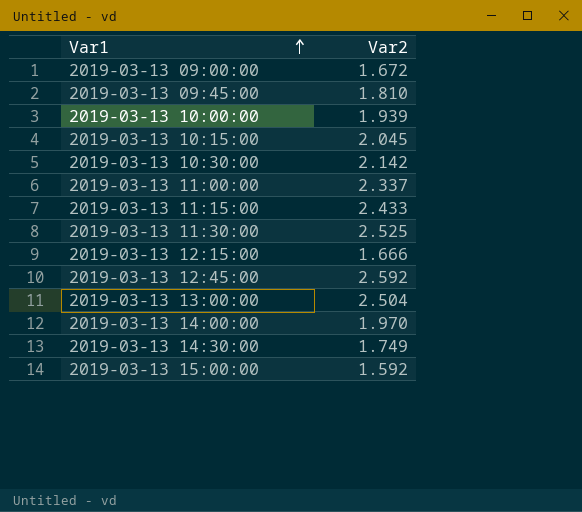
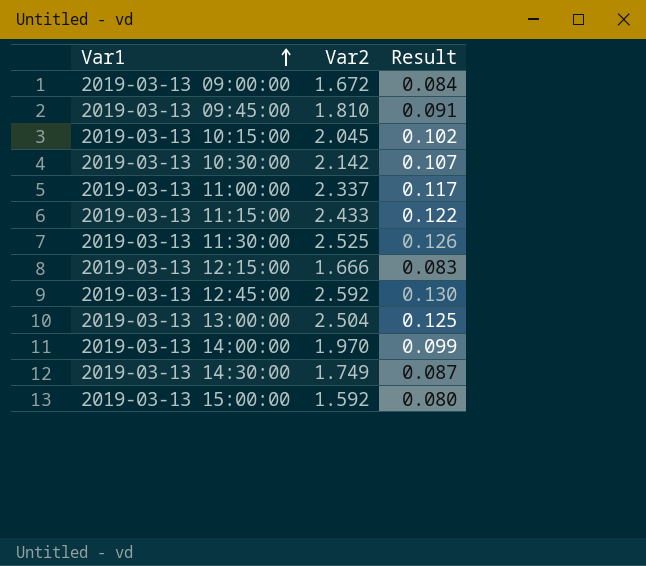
column Result | formula: none -> [Var2] * 0.05
row 2019-03-13 10:00:00: 1.939 -> none

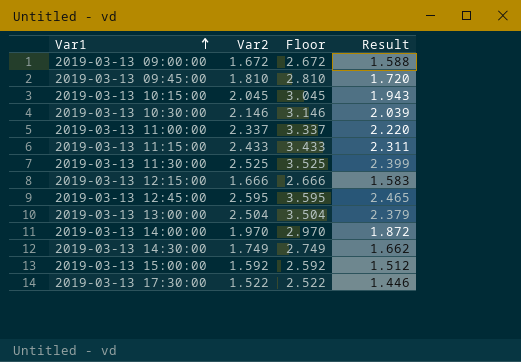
column Floor | formula: none -> [Var2] + 1
column Result | formula: [Var2] * 0.05 -> [Var2] * 0.95
2019-03-13 10:30:00 | Var2: 2.142 -> 2.146
2019-03-13 12:45:00 | Var2: 2.592 -> 2.595
row 2019-03-13 17:30:00: none -> 1.522 | 2.522 | 1.446

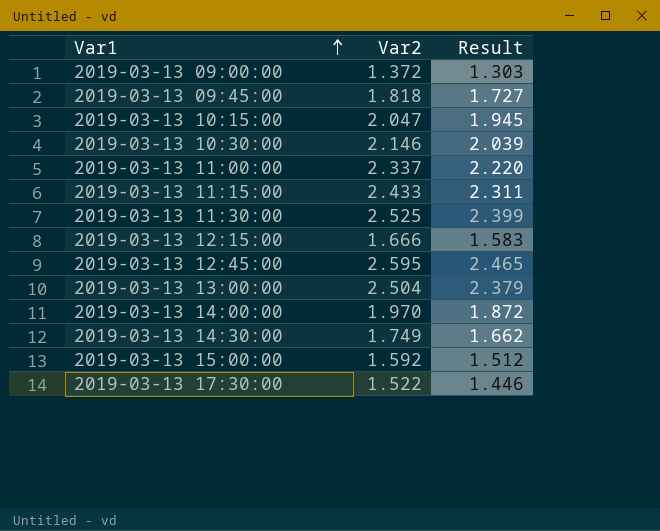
column Floor | formula: [Var2] + 1 -> none
2019-03-13 09:00:00 | Var2: 1.672 -> 1.372
2019-03-13 09:00:00 | Result: 1.588 -> 1.303
2019-03-13 09:45:00 | Var2: 1.810 -> 1.818
2019-03-13 09:45:00 | Result: 1.720 -> 1.727
2019-03-13 10:15:00 | Var2: 2.045 -> 2.047
2019-03-13 10:15:00 | Result: 1.943 -> 1.945

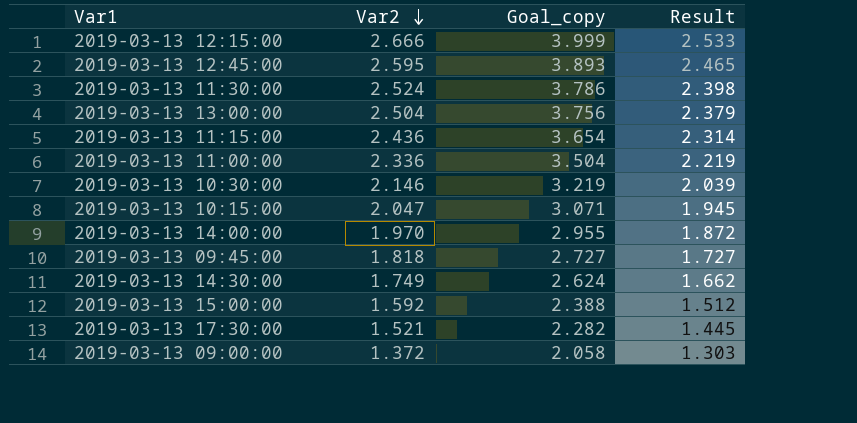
row order: Var1 ascending -> Var2 descending
column Goal_copy | formula: none -> [Var2] * 1.5
2019-03-13 12:15:00 | Var2: 1.666 -> 2.666
2019-03-13 12:15:00 | Result: 1.583 -> 2.533
2019-03-13 11:30:00 | Var2: 2.525 -> 2.524
2019-03-13 11:30:00 | Result: 2.399 -> 2.398
2019-03-13 11:15:00 | Var2: 2.433 -> 2.436
2019-03-13 11:15:00 | Result: 2.311 -> 2.314
2019-03-13 11:00:00 | Var2: 2.337 -> 2.336
2019-03-13 11:00:00 | Result: 2.220 -> 2.219
2019-03-13 17:30:00 | Var2: 1.522 -> 1.521
2019-03-13 17:30:00 | Result: 1.446 -> 1.445

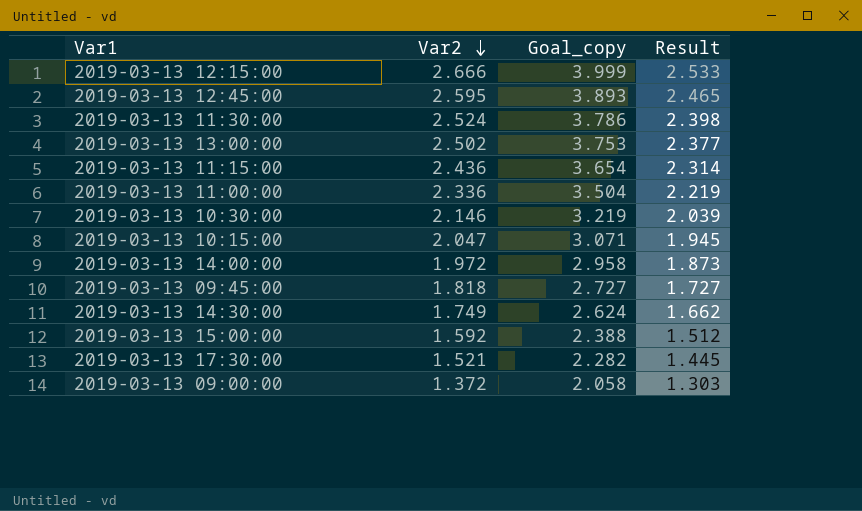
2019-03-13 13:00:00 | Var2: 2.504 -> 2.502
2019-03-13 13:00:00 | Goal_copy: 3.756 -> 3.753
2019-03-13 13:00:00 | Result: 2.379 -> 2.377
2019-03-13 14:00:00 | Var2: 1.970 -> 1.972
2019-03-13 14:00:00 | Goal_copy: 2.955 -> 2.958
2019-03-13 14:00:00 | Result: 1.872 -> 1.873

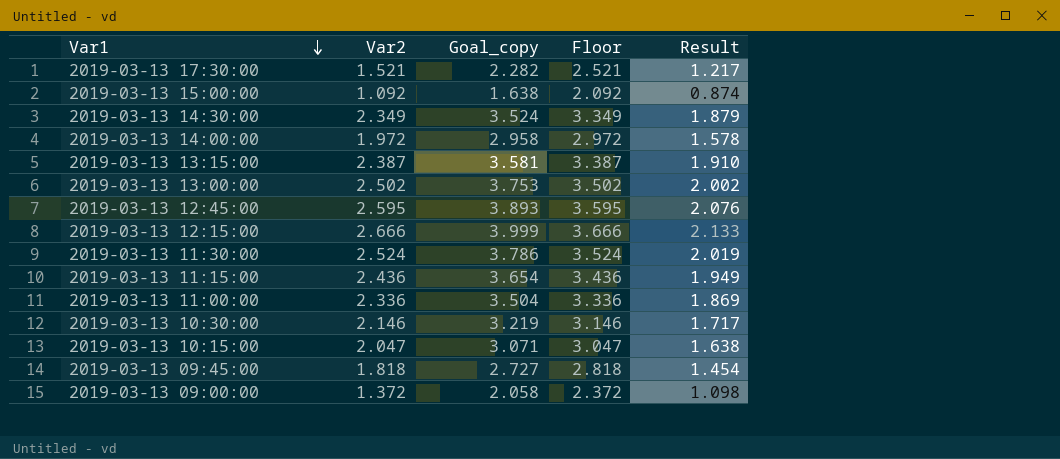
row order: Var2 descending -> Var1 descending
column Floor | formula: none -> [Var2] + 1
column Result | formula: [Var2] * 0.95 -> [Var2] * 0.8
2019-03-13 15:00:00 | Var2: 1.592 -> 1.092
2019-03-13 15:00:00 | Goal_copy: 2.388 -> 1.638
2019-03-13 14:30:00 | Var2: 1.749 -> 2.349
2019-03-13 14:30:00 | Goal_copy: 2.624 -> 3.524
row 2019-03-13 13:15:00: none -> 2.387 | 3.581 | 3.387 | 1.910

